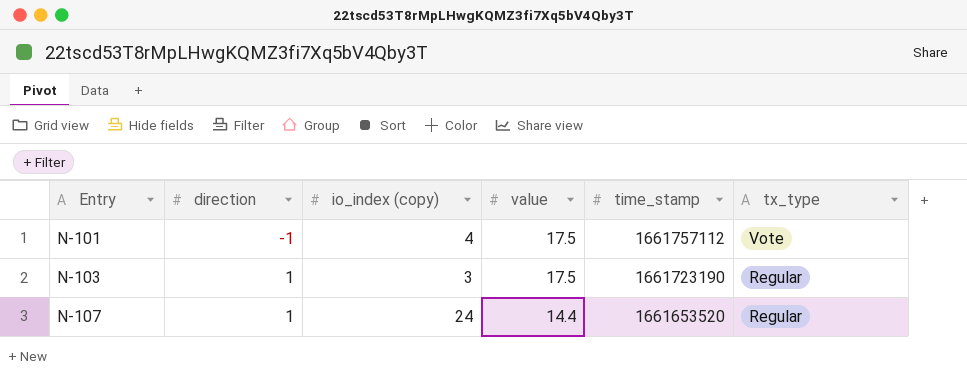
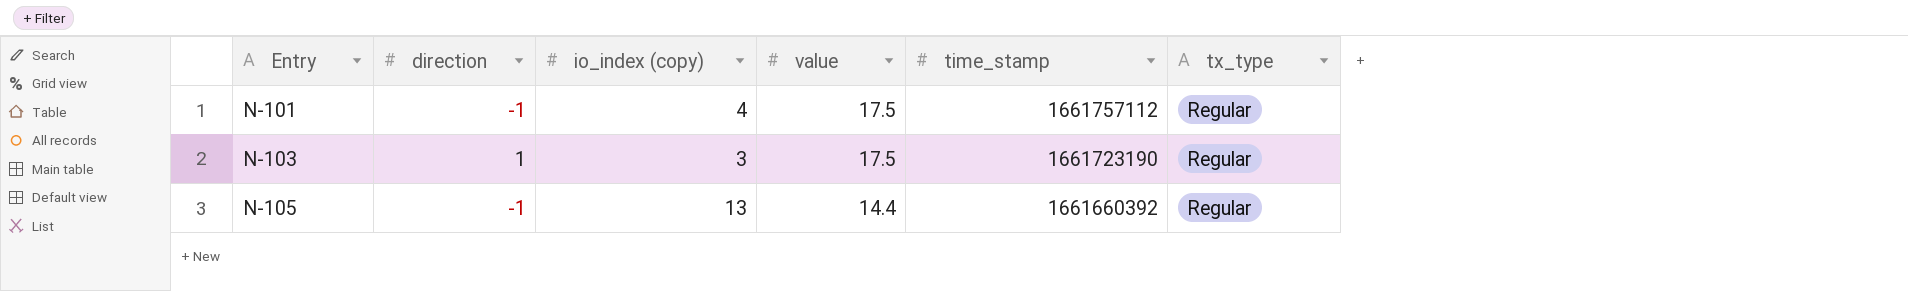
row N-107: 1 | 24 | 14.4 | 1661653520 | Regular -> none
N-101 | tx_type: Vote -> Regular
row N-105: none -> -1 | 13 | 14.4 | 1661660392 | Regular

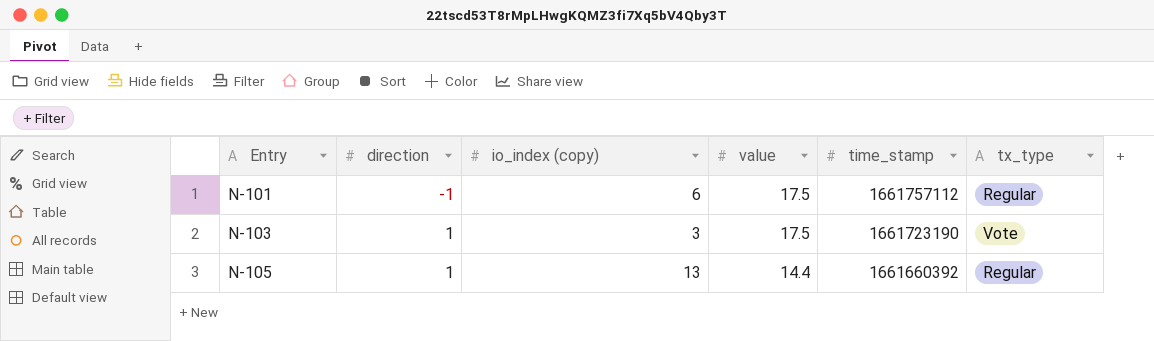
N-101 | io_index (copy): 4 -> 6
N-103 | tx_type: Regular -> Vote
N-105 | direction: -1 -> 1

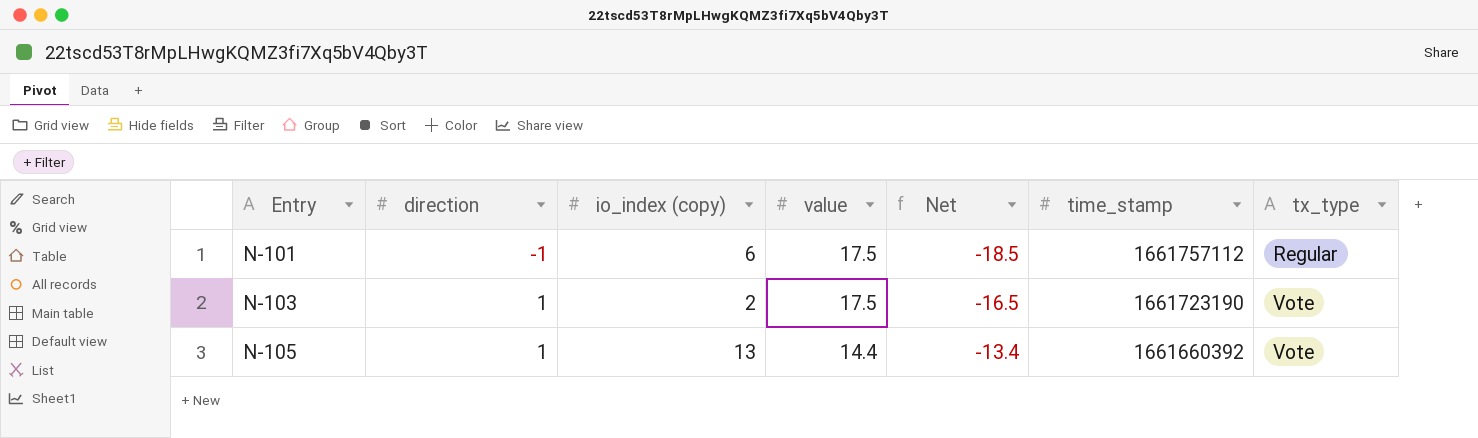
column Net | formula: none -> [direction] - [value]
N-103 | io_index (copy): 3 -> 2
N-105 | tx_type: Regular -> Vote

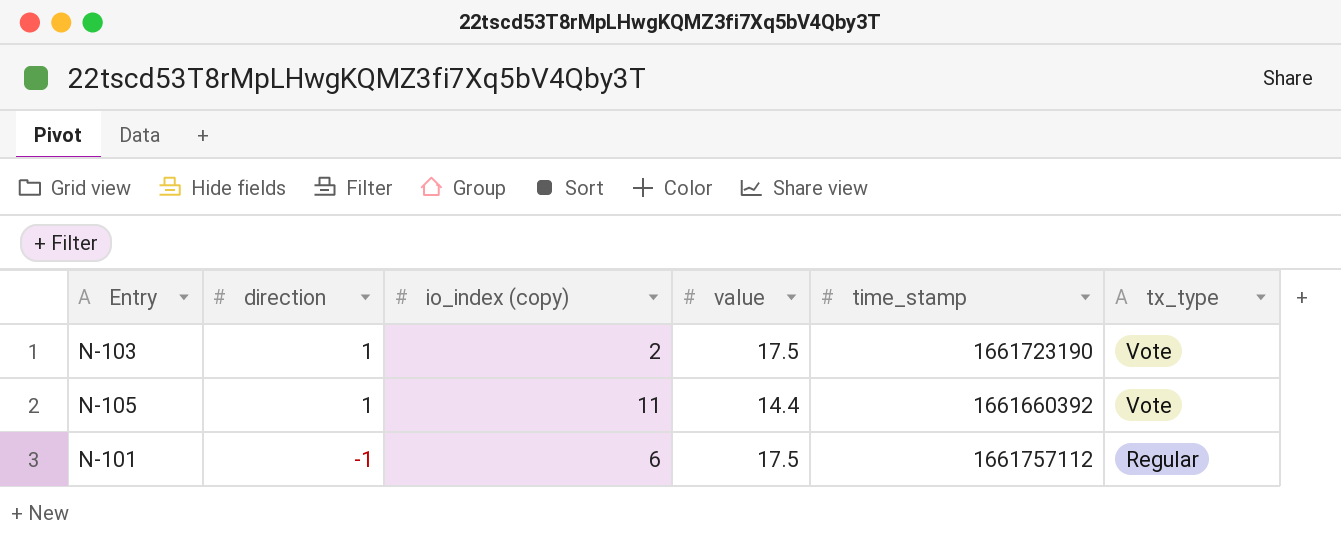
row order: Entry ascending -> direction descending
column Net | formula: [direction] - [value] -> none
N-105 | io_index (copy): 13 -> 11

